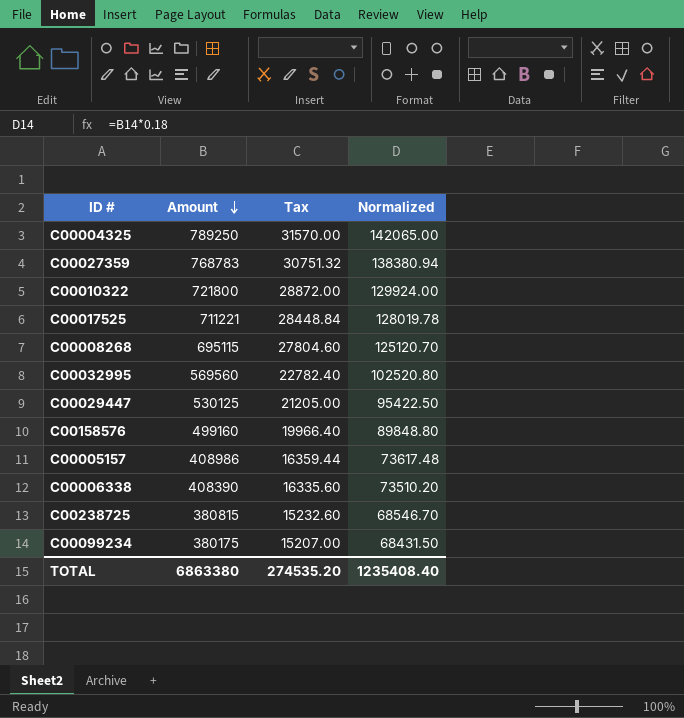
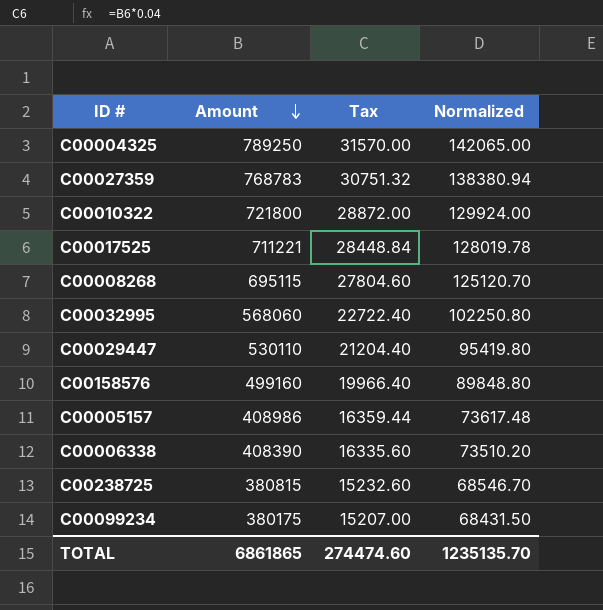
C00032995 | Amount: 569560 -> 568060
C00032995 | Tax: 22782.40 -> 22722.40
C00032995 | Normalized: 102520.80 -> 102250.80
C00029447 | Amount: 530125 -> 530110
C00029447 | Tax: 21205.00 -> 21204.40
C00029447 | Normalized: 95422.50 -> 95419.80
TOTAL | Amount: 6863380 -> 6861865
TOTAL | Tax: 274535.20 -> 274474.60
TOTAL | Normalized: 1235408.40 -> 1235135.70

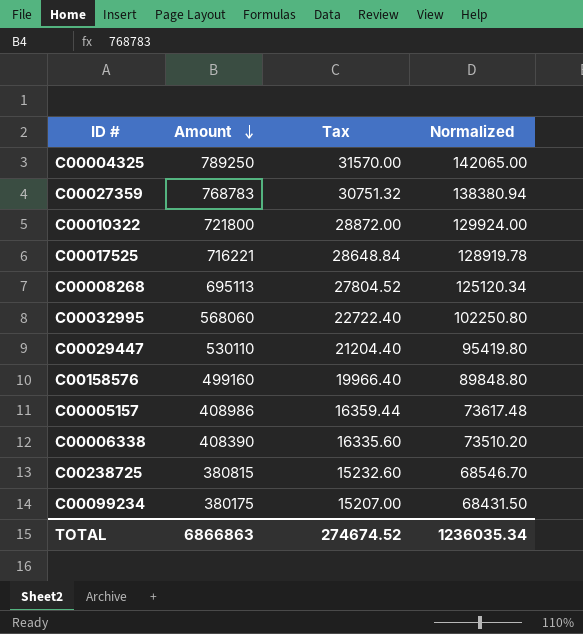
C00017525 | Amount: 711221 -> 716221
C00017525 | Tax: 28448.84 -> 28648.84
C00017525 | Normalized: 128019.78 -> 128919.78
C00008268 | Amount: 695115 -> 695113
C00008268 | Tax: 27804.60 -> 27804.52
C00008268 | Normalized: 125120.70 -> 125120.34
TOTAL | Amount: 6861865 -> 6866863
TOTAL | Tax: 274474.60 -> 274674.52
TOTAL | Normalized: 1235135.70 -> 1236035.34

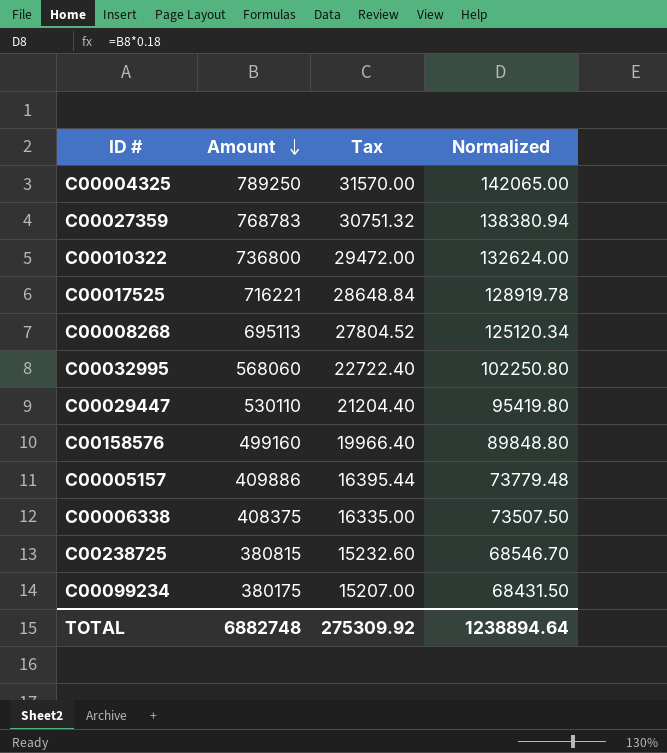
C00010322 | Amount: 721800 -> 736800
C00010322 | Tax: 28872.00 -> 29472.00
C00010322 | Normalized: 129924.00 -> 132624.00
C00005157 | Amount: 408986 -> 409886
C00005157 | Tax: 16359.44 -> 16395.44
C00005157 | Normalized: 73617.48 -> 73779.48
C00006338 | Amount: 408390 -> 408375
C00006338 | Tax: 16335.60 -> 16335.00
C00006338 | Normalized: 73510.20 -> 73507.50
TOTAL | Amount: 6866863 -> 6882748
TOTAL | Tax: 274674.52 -> 275309.92
TOTAL | Normalized: 1236035.34 -> 1238894.64

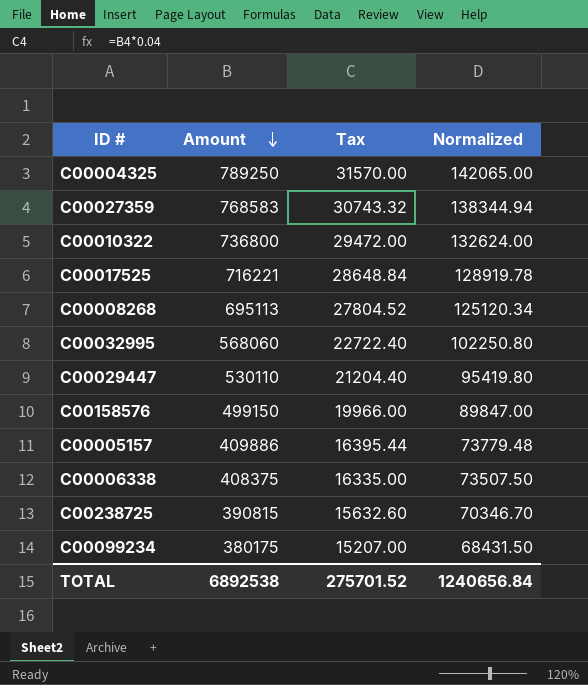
C00027359 | Amount: 768783 -> 768583
C00027359 | Tax: 30751.32 -> 30743.32
C00027359 | Normalized: 138380.94 -> 138344.94
C00158576 | Amount: 499160 -> 499150
C00158576 | Tax: 19966.40 -> 19966.00
C00158576 | Normalized: 89848.80 -> 89847.00
C00238725 | Amount: 380815 -> 390815
C00238725 | Tax: 15232.60 -> 15632.60
C00238725 | Normalized: 68546.70 -> 70346.70
TOTAL | Amount: 6882748 -> 6892538
TOTAL | Tax: 275309.92 -> 275701.52
TOTAL | Normalized: 1238894.64 -> 1240656.84

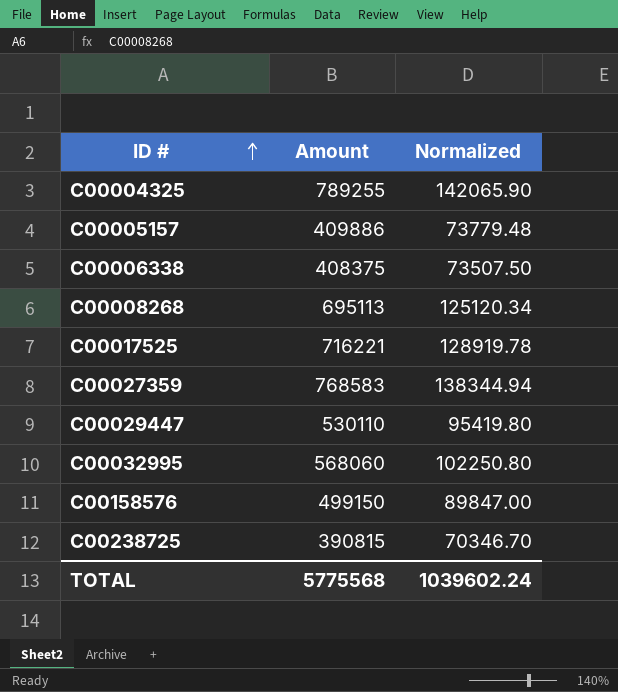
row order: Amount descending -> ID # ascending
column Tax | formula: [Amount] * 0.04 -> none
row C00010322: 736800 | 29472.00 | 132624.00 -> none
row C00099234: 380175 | 15207.00 | 68431.50 -> none
C00004325 | Amount: 789250 -> 789255
C00004325 | Normalized: 142065.00 -> 142065.90
TOTAL | Amount: 6892538 -> 5775568
TOTAL | Normalized: 1240656.84 -> 1039602.24

